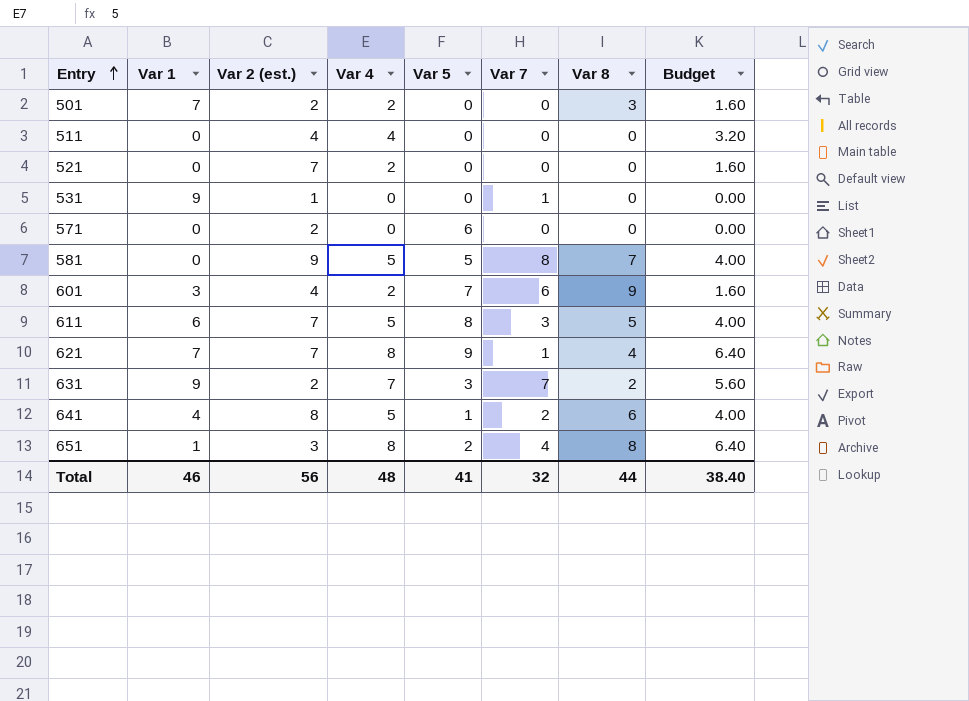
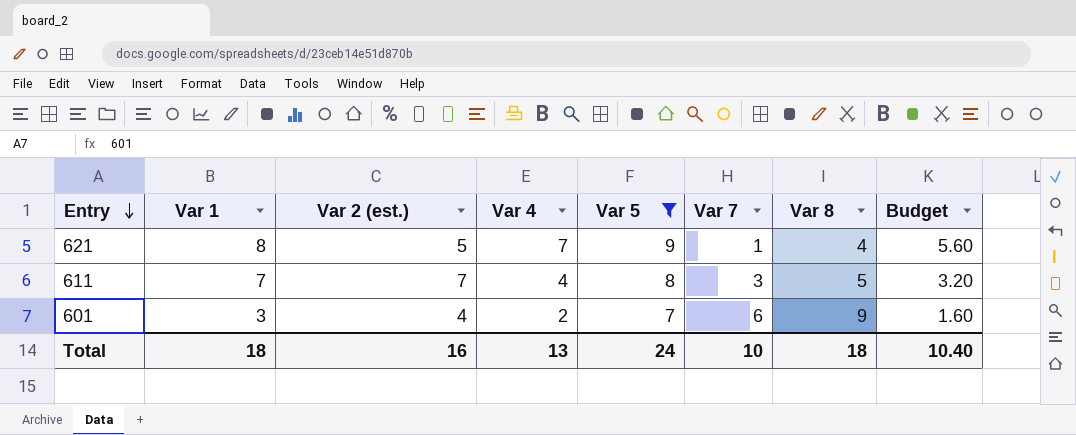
filter: none -> Var 5 >= 7
row order: Entry ascending -> Entry descending
621 | Var 1: 7 -> 8
621 | Var 2 (est.): 7 -> 5
621 | Var 4: 8 -> 7
621 | Budget: 6.40 -> 5.60
611 | Var 1: 6 -> 7
611 | Var 4: 5 -> 4
611 | Budget: 4.00 -> 3.20
Total | Var 1: 46 -> 18
Total | Var 2 (est.): 56 -> 16
Total | Var 4: 48 -> 13
Total | Var 5: 41 -> 24
Total | Var 7: 32 -> 10
Total | Var 8: 44 -> 18
Total | Budget: 38.40 -> 10.40

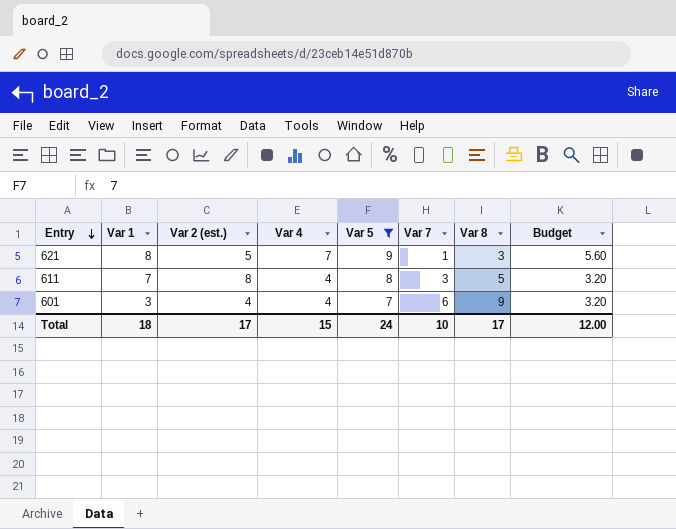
621 | Var 8: 4 -> 3
611 | Var 2 (est.): 7 -> 8
601 | Var 4: 2 -> 4
601 | Budget: 1.60 -> 3.20
Total | Var 2 (est.): 16 -> 17
Total | Var 4: 13 -> 15
Total | Var 8: 18 -> 17
Total | Budget: 10.40 -> 12.00

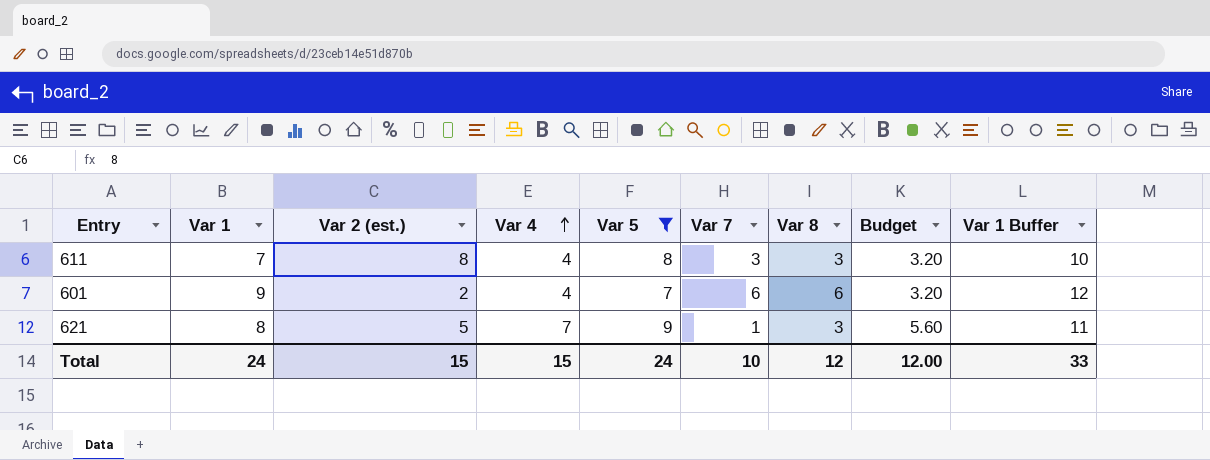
row order: Entry descending -> Var 4 ascending
column Var 1 Buffer | formula: none -> [Var 1] + 3
611 | Var 8: 5 -> 3
601 | Var 1: 3 -> 9
601 | Var 2 (est.): 4 -> 2
601 | Var 8: 9 -> 6
Total | Var 1: 18 -> 24
Total | Var 2 (est.): 17 -> 15
Total | Var 8: 17 -> 12

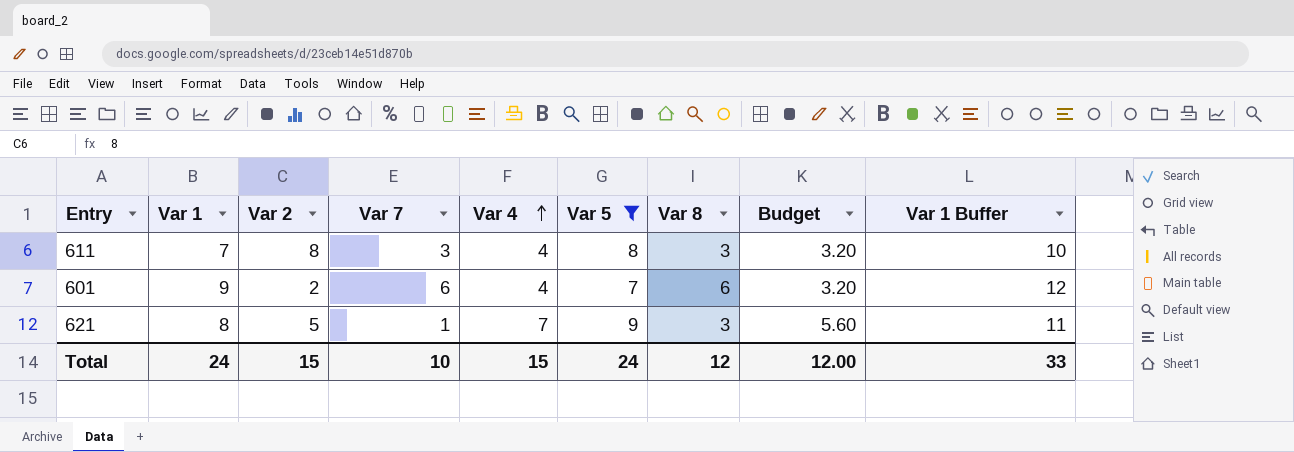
column name: Var 2 (est.) -> Var 2
column Var 7 | position: 6 -> 4

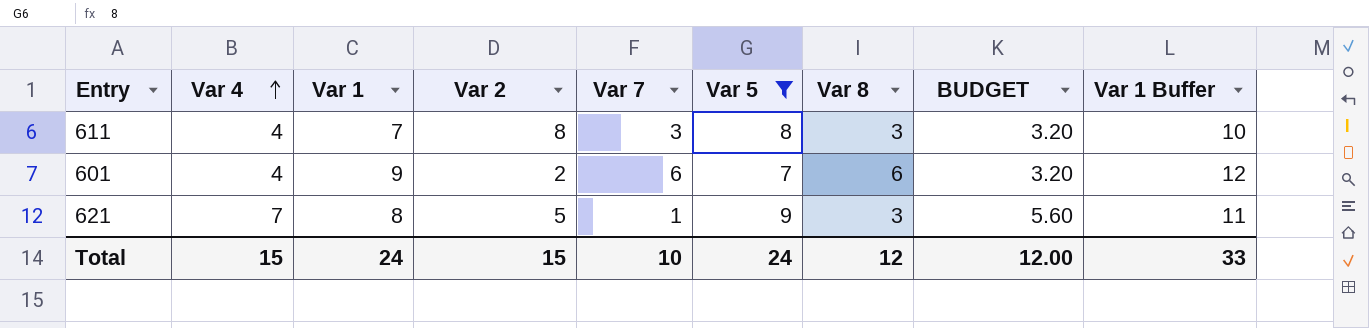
column Var 4 | position: 5 -> 2
column name: Budget -> BUDGET

